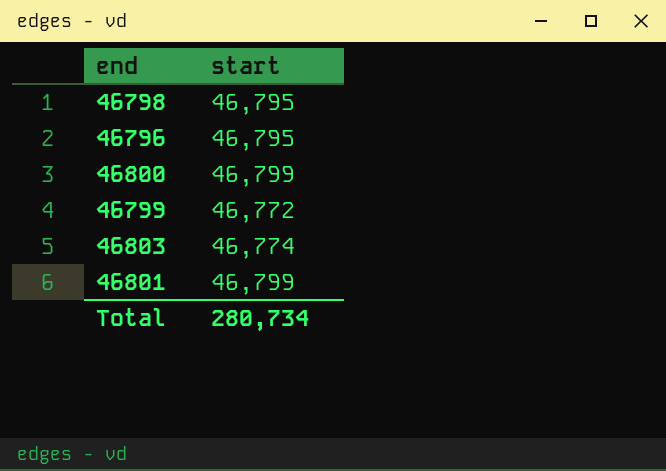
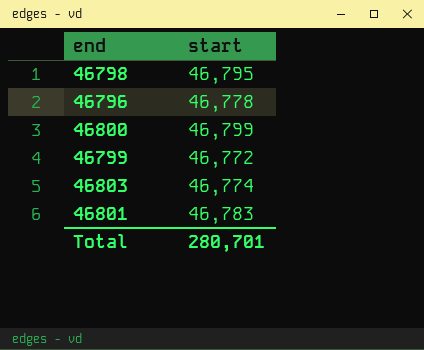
46796 | start: 46,795 -> 46,778
46801 | start: 46,799 -> 46,783
Total | start: 280,734 -> 280,701

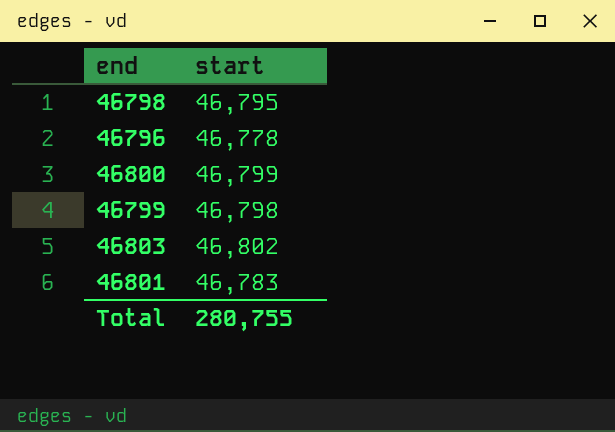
46799 | start: 46,772 -> 46,798
46803 | start: 46,774 -> 46,802
Total | start: 280,701 -> 280,755

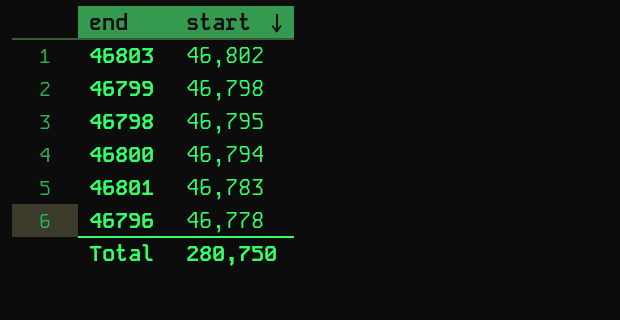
row order: none -> start descending
46800 | start: 46,799 -> 46,794
Total | start: 280,755 -> 280,750

